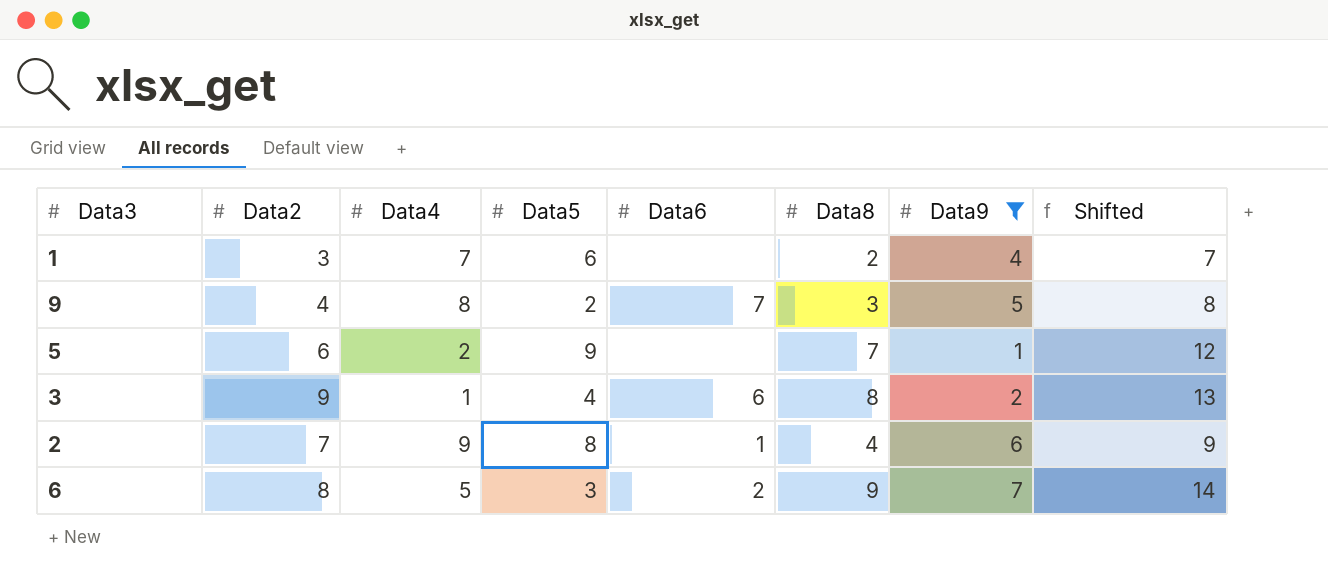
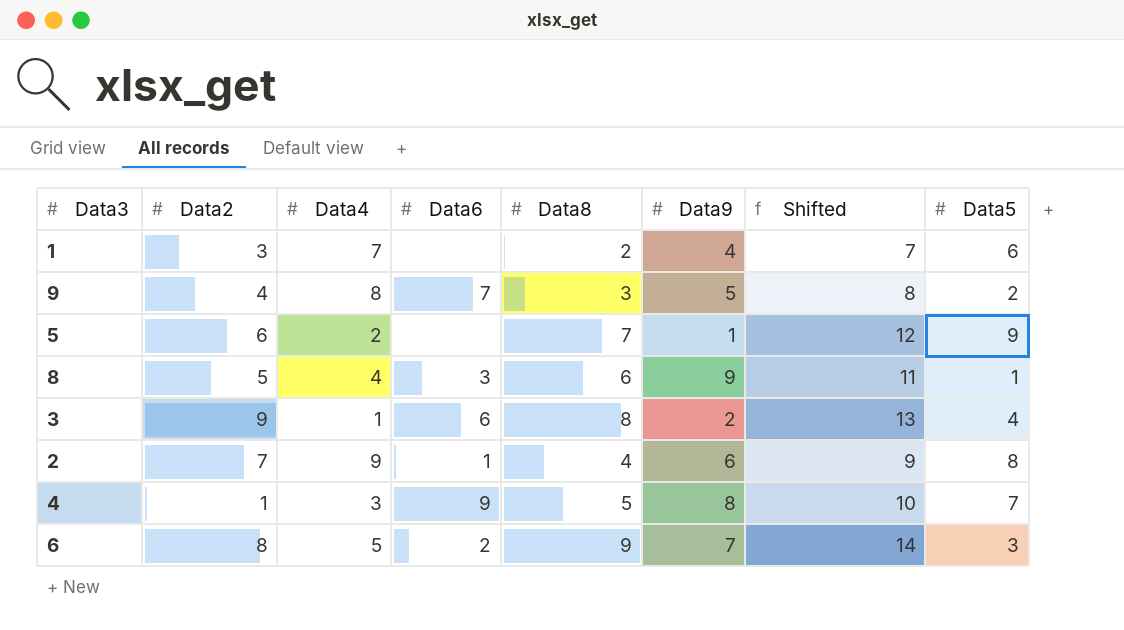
filter: Data9 <= 7 -> none
column Data5 | position: 4 -> 8

